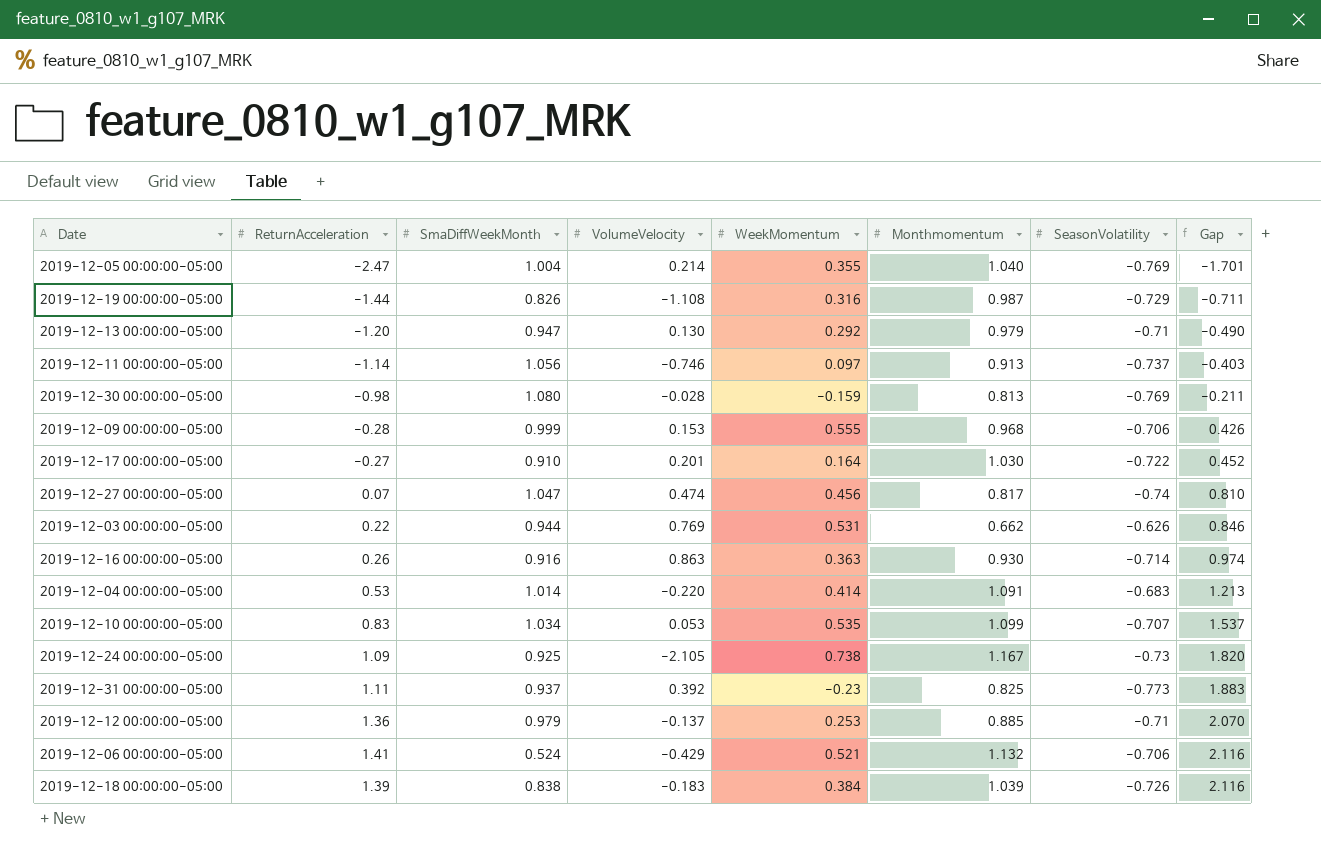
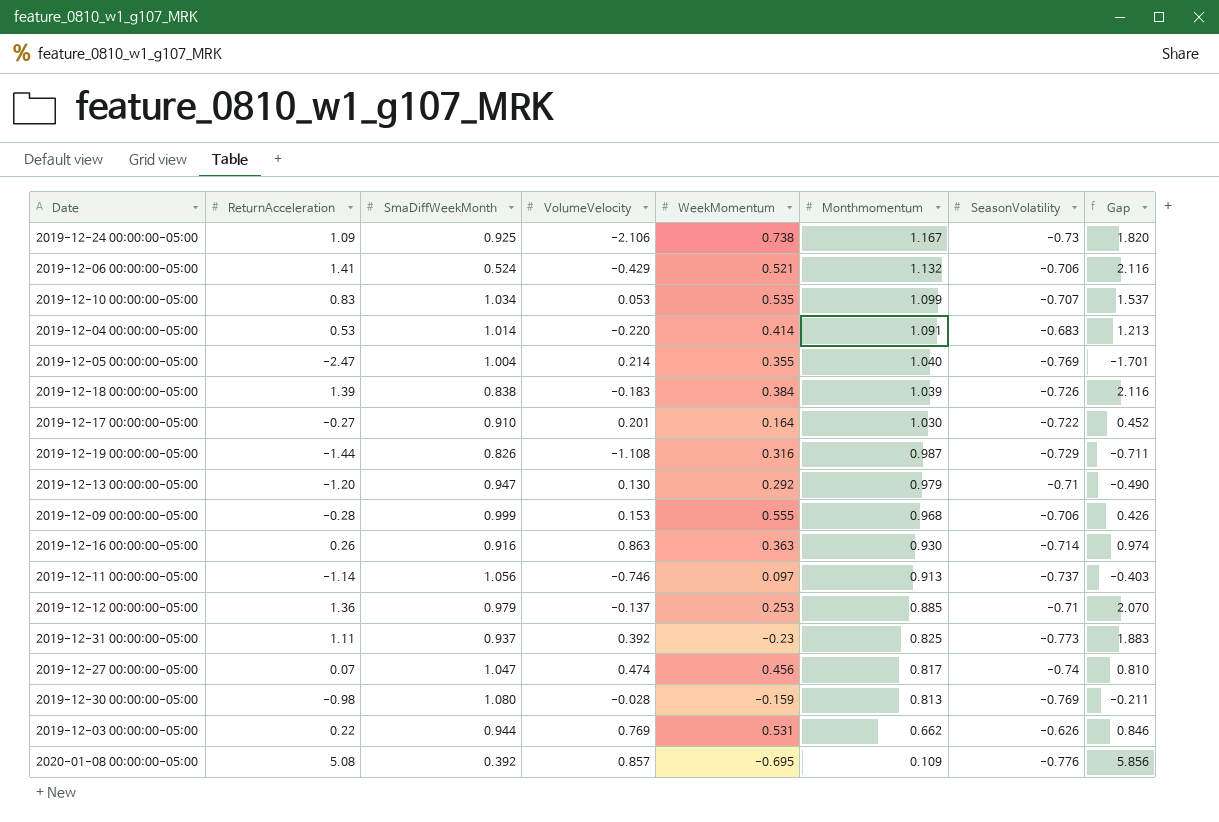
row order: Gap ascending -> Monthmomentum descending
2019-12-24 00:00:00-05:00 | VolumeVelocity: -2.105 -> -2.106
row 2020-01-08 00:00:00-05:00: none -> 5.08 | 0.392 | 0.857 | -0.695 | 0.109 | -0.776 | 5.856

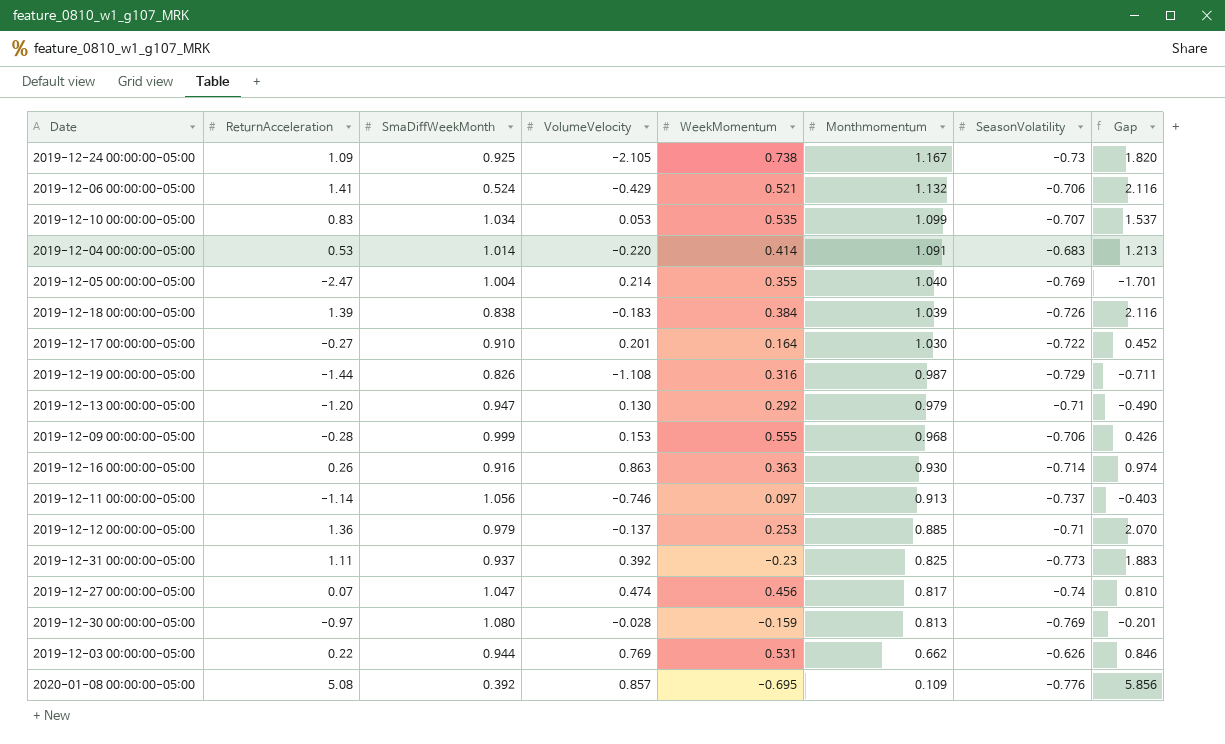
2019-12-24 00:00:00-05:00 | VolumeVelocity: -2.106 -> -2.105
2019-12-30 00:00:00-05:00 | ReturnAcceleration: -0.98 -> -0.97
2019-12-30 00:00:00-05:00 | Gap: -0.211 -> -0.201

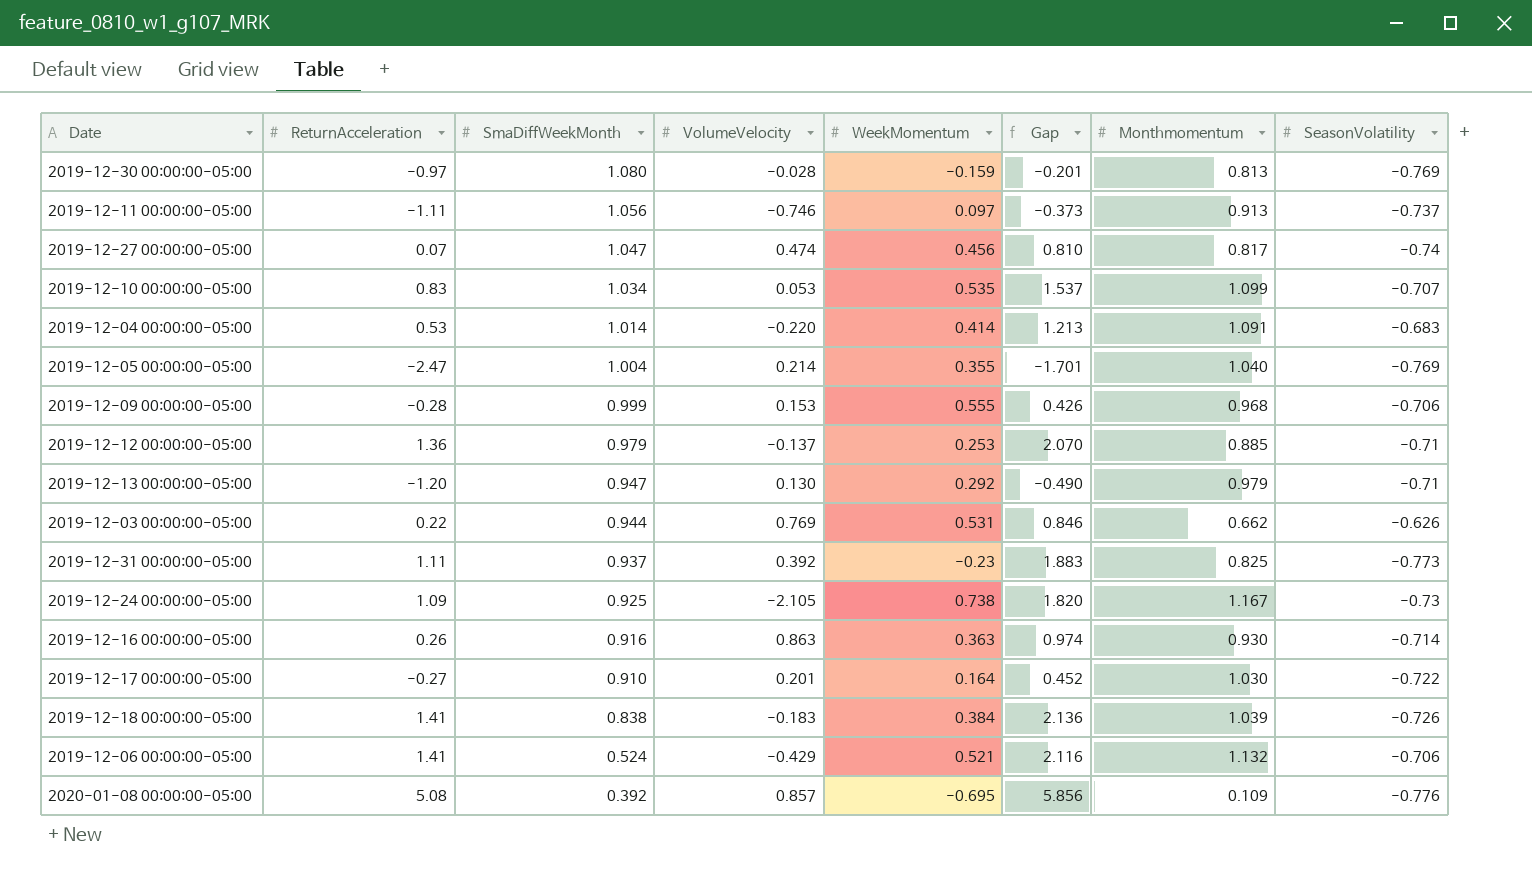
row order: Monthmomentum descending -> SmaDiffWeekMonth descending
column Gap | position: 8 -> 6
row 2019-12-19 00:00:00-05:00: -1.44 | 0.826 | -1.108 | 0.316 | 0.987 | -0.729 | -0.711 -> none
2019-12-11 00:00:00-05:00 | ReturnAcceleration: -1.14 -> -1.11
2019-12-11 00:00:00-05:00 | Gap: -0.403 -> -0.373
2019-12-18 00:00:00-05:00 | ReturnAcceleration: 1.39 -> 1.41
2019-12-18 00:00:00-05:00 | Gap: 2.116 -> 2.136

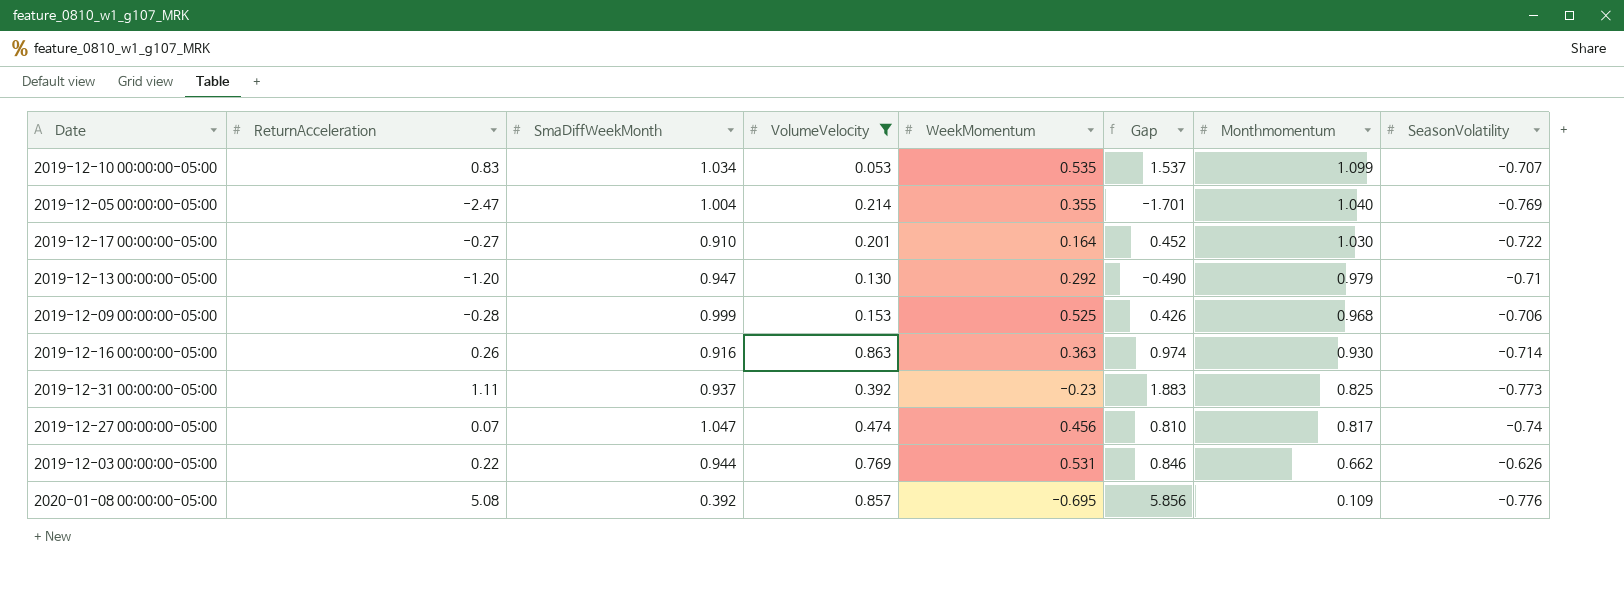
filter: none -> VolumeVelocity >= 0.053
row order: SmaDiffWeekMonth descending -> Monthmomentum descending
2019-12-09 00:00:00-05:00 | WeekMomentum: 0.555 -> 0.525

